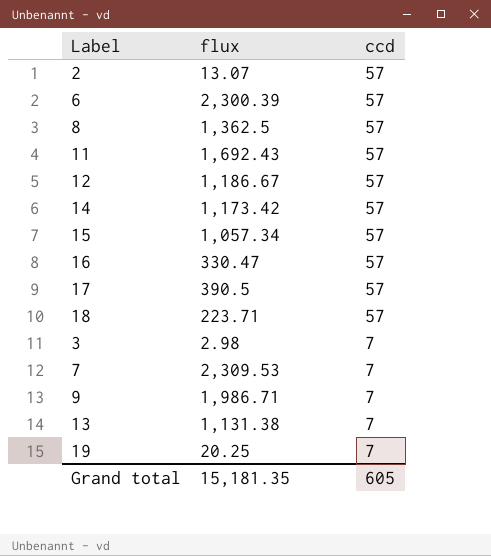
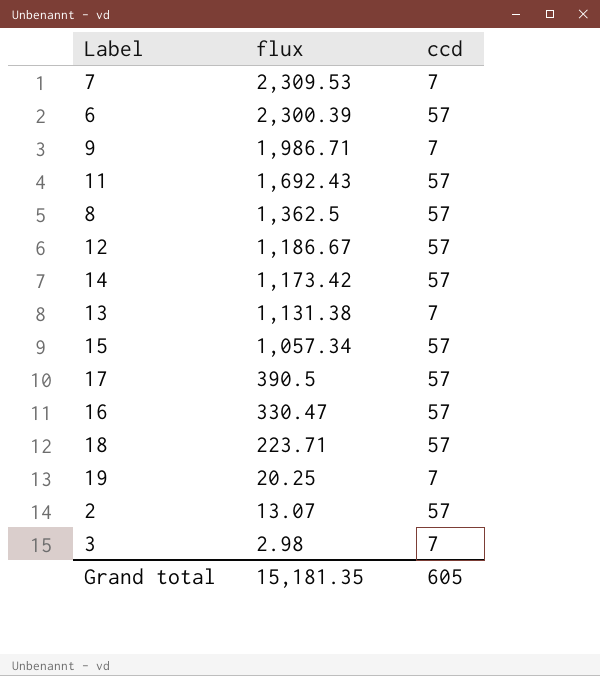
row order: ccd descending -> flux descending

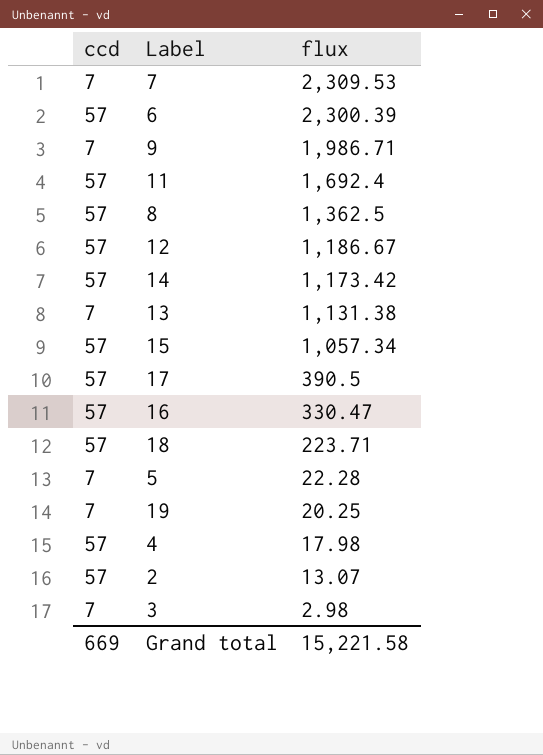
column ccd | position: 3 -> 1
11 | flux: 1,692.43 -> 1,692.4
row 5: none -> 7 | 22.28
row 4: none -> 57 | 17.98
Grand total | ccd: 605 -> 669
Grand total | flux: 15,181.35 -> 15,221.58

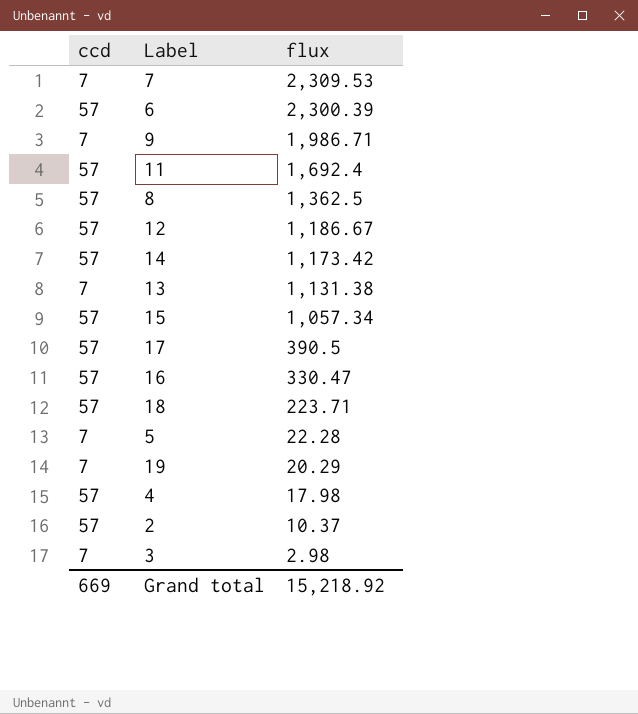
19 | flux: 20.25 -> 20.29
2 | flux: 13.07 -> 10.37
Grand total | flux: 15,221.58 -> 15,218.92

